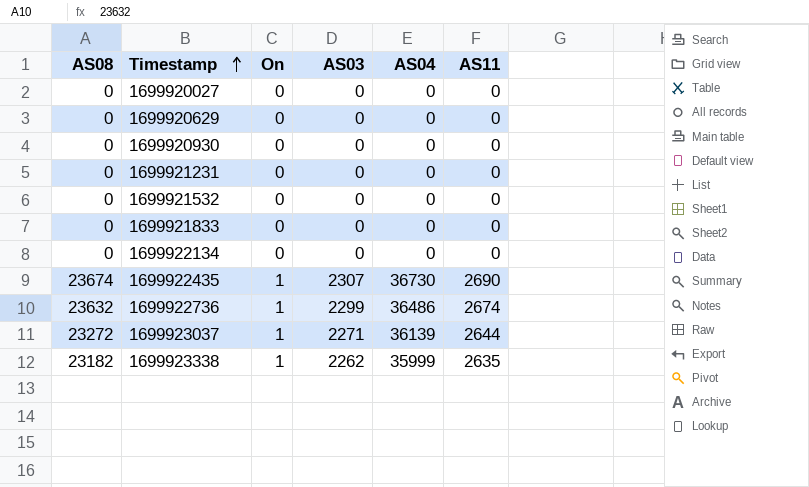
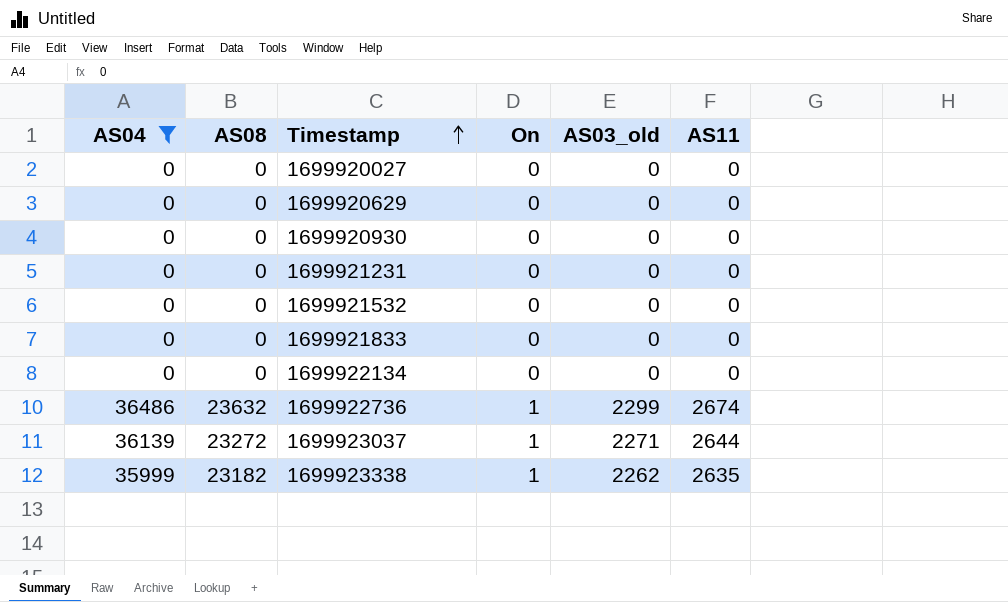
filter: none -> AS04 != 36730
column AS04 | position: 5 -> 1
column name: AS03 -> AS03_old

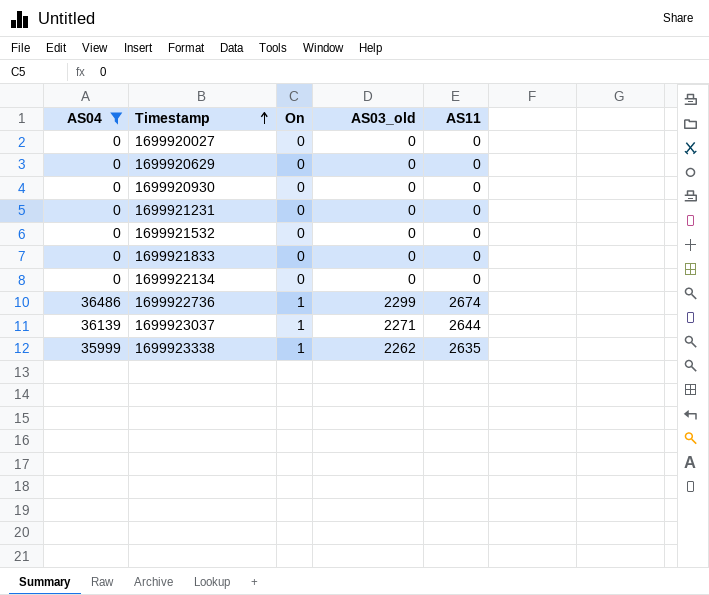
column AS08 | position: 2 -> none

